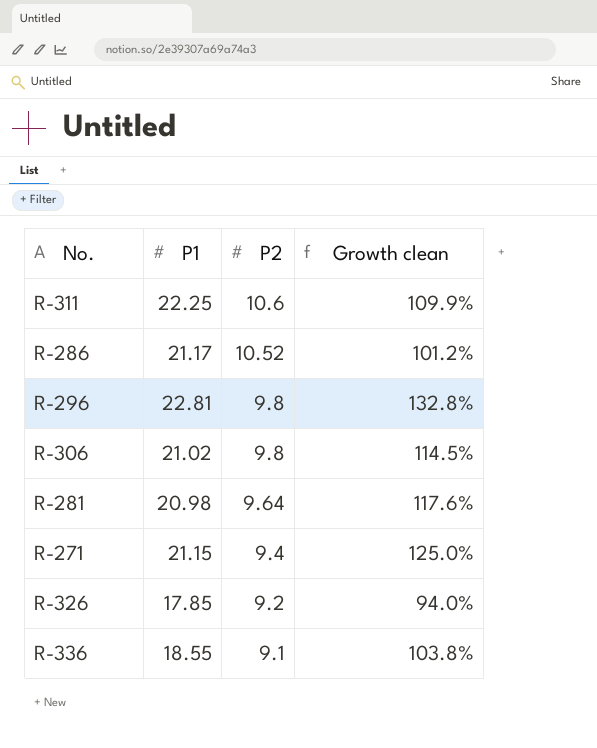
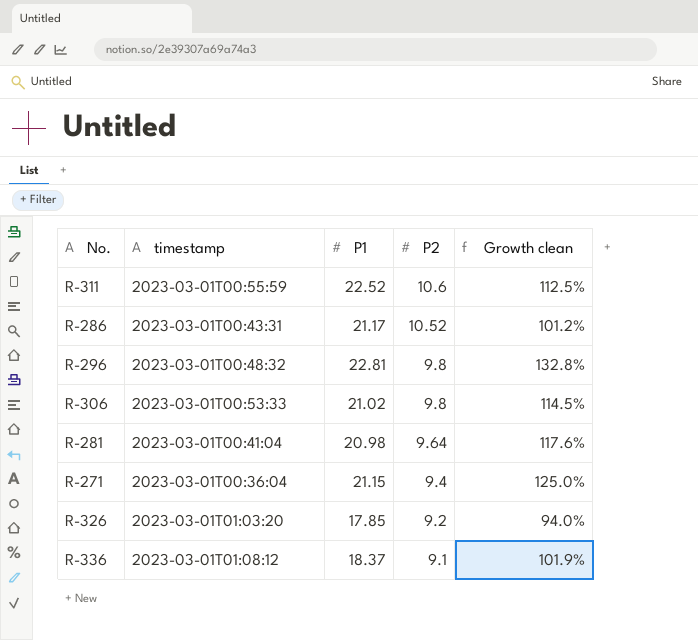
column timestamp | position: none -> 2
R-311 | P1: 22.25 -> 22.52
R-311 | Growth clean: 109.9% -> 112.5%
R-336 | P1: 18.55 -> 18.37
R-336 | Growth clean: 103.8% -> 101.9%

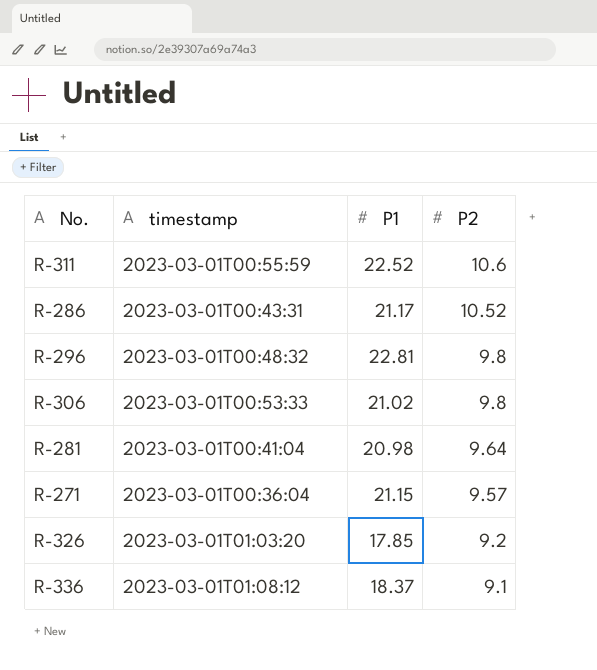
column Growth clean | formula: ([P1] - [P2]) / [P2] -> none
R-271 | P2: 9.4 -> 9.57

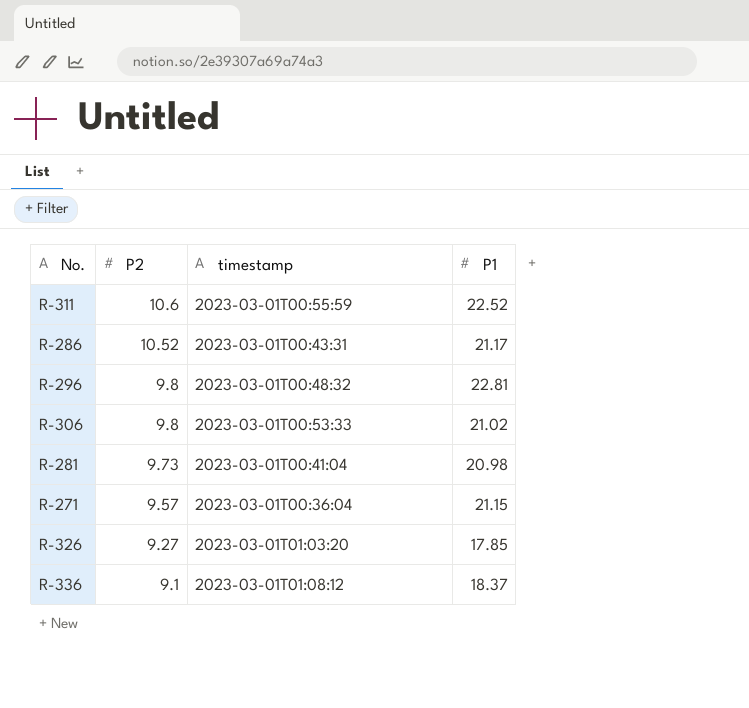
column P2 | position: 4 -> 2
R-281 | P2: 9.64 -> 9.73
R-326 | P2: 9.2 -> 9.27

